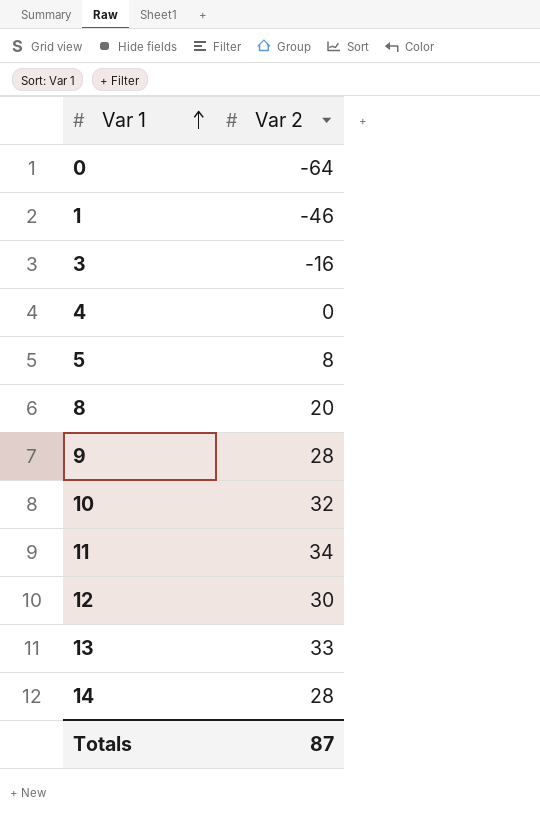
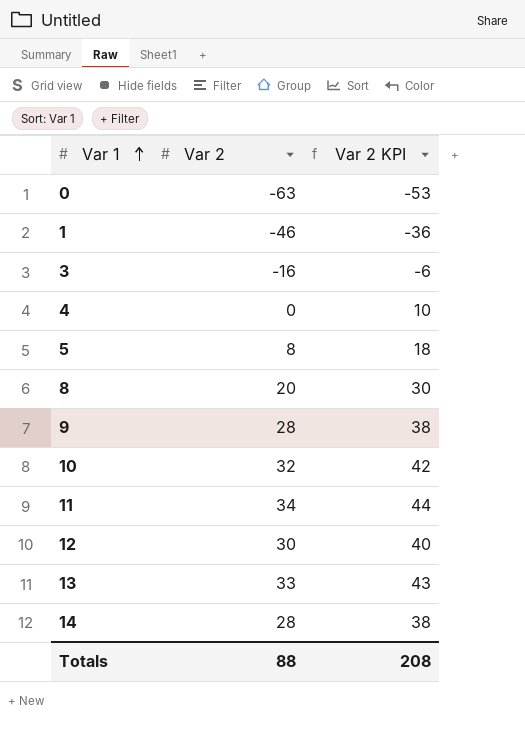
column Var 2 KPI | formula: none -> [Var 2] + 10
0 | Var 2: -64 -> -63
Totals | Var 2: 87 -> 88

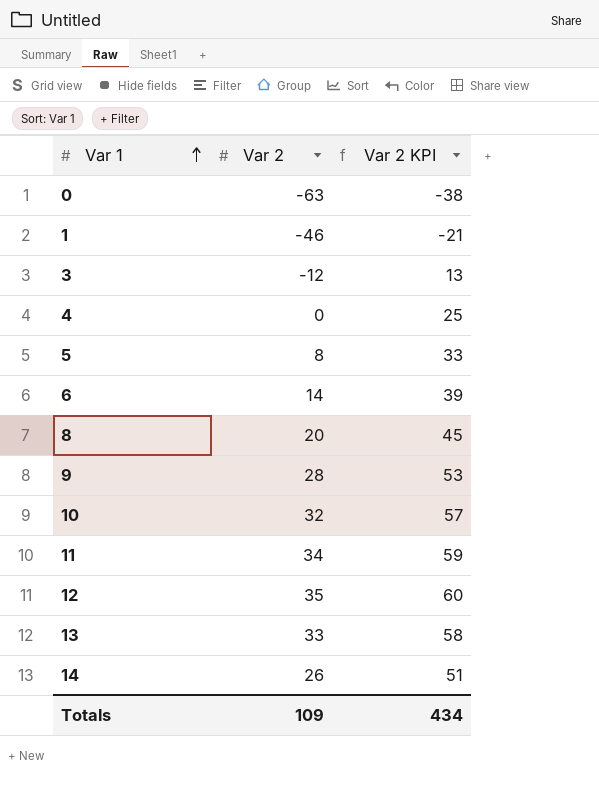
column Var 2 KPI | formula: [Var 2] + 10 -> [Var 2] + 25
3 | Var 2: -16 -> -12
row 6: none -> 14 | 39
12 | Var 2: 30 -> 35
14 | Var 2: 28 -> 26
Totals | Var 2: 88 -> 109
Totals | Var 2 KPI: 208 -> 434

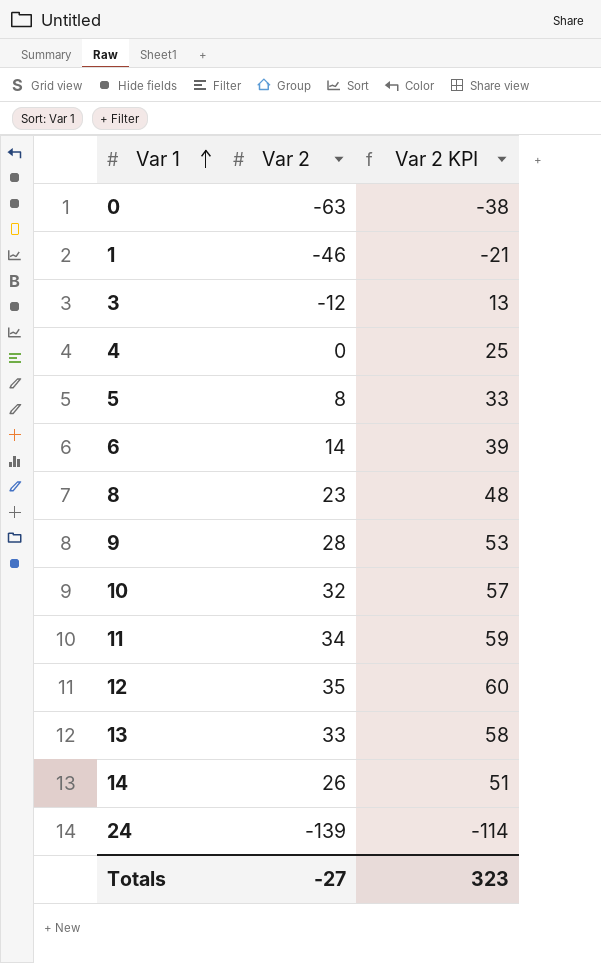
8 | Var 2: 20 -> 23
8 | Var 2 KPI: 45 -> 48
row 24: none -> -139 | -114
Totals | Var 2: 109 -> -27
Totals | Var 2 KPI: 434 -> 323

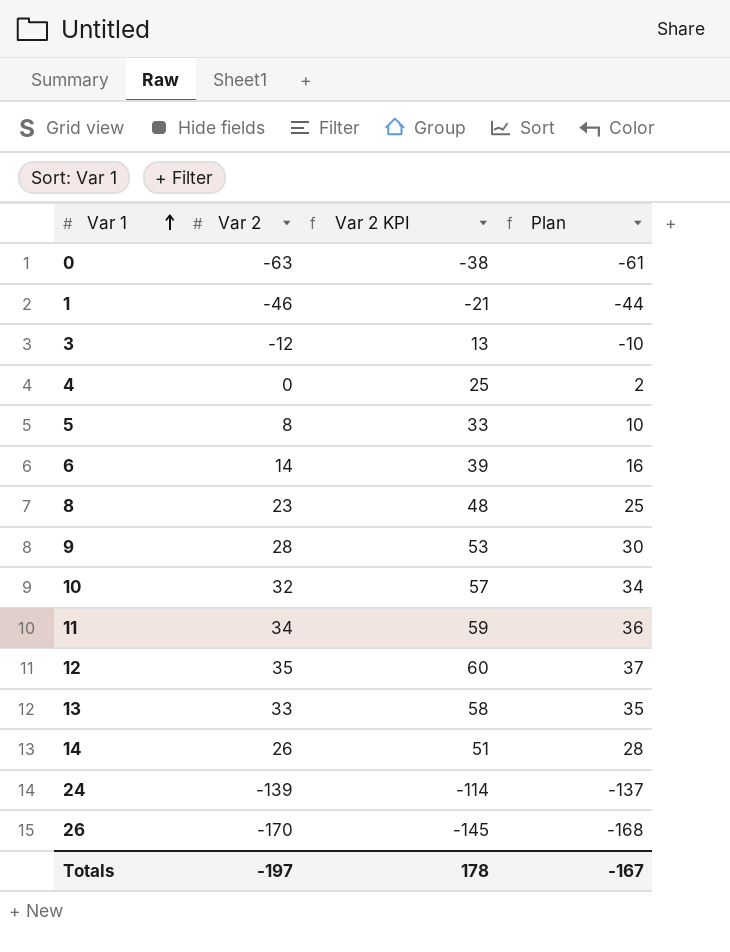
column Plan | formula: none -> [Var 2] + 2
row 26: none -> -170 | -145 | -168
Totals | Var 2: -27 -> -197
Totals | Var 2 KPI: 323 -> 178

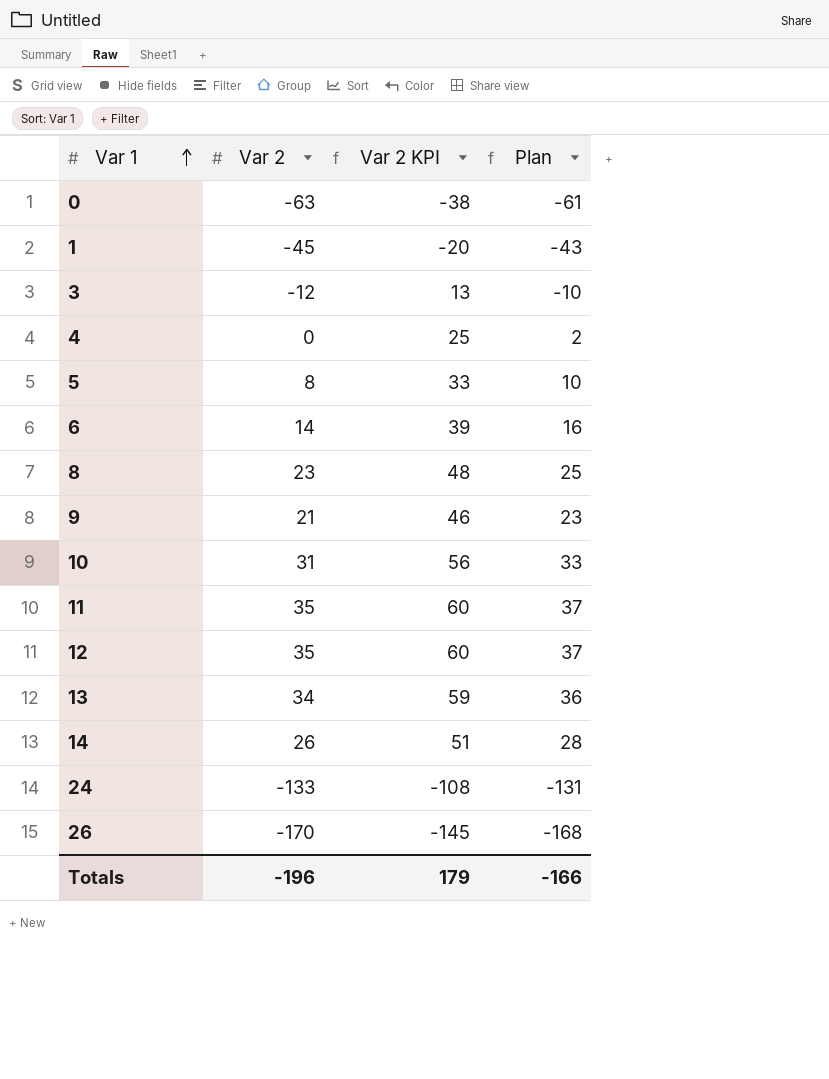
1 | Var 2: -46 -> -45
1 | Var 2 KPI: -21 -> -20
1 | Plan: -44 -> -43
9 | Var 2: 28 -> 21
9 | Var 2 KPI: 53 -> 46
9 | Plan: 30 -> 23
10 | Var 2: 32 -> 31
10 | Var 2 KPI: 57 -> 56
10 | Plan: 34 -> 33
11 | Var 2: 34 -> 35
11 | Var 2 KPI: 59 -> 60
11 | Plan: 36 -> 37
13 | Var 2: 33 -> 34
13 | Var 2 KPI: 58 -> 59
13 | Plan: 35 -> 36
24 | Var 2: -139 -> -133
24 | Var 2 KPI: -114 -> -108
24 | Plan: -137 -> -131
Totals | Var 2: -197 -> -196
Totals | Var 2 KPI: 178 -> 179
Totals | Plan: -167 -> -166

